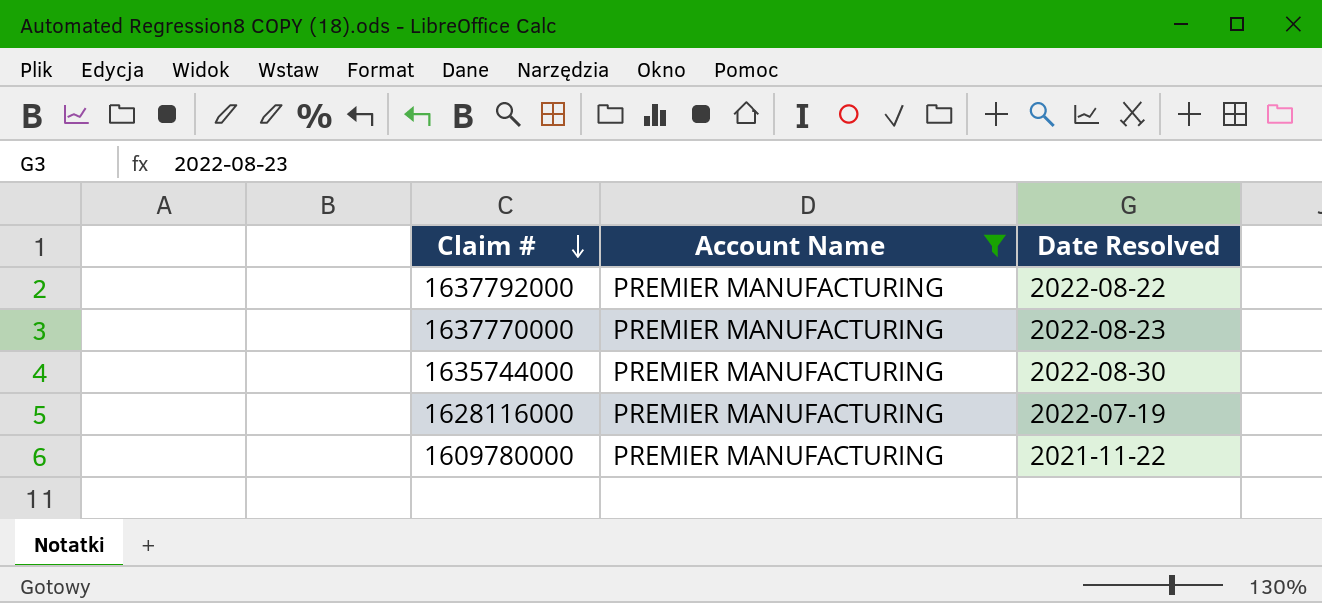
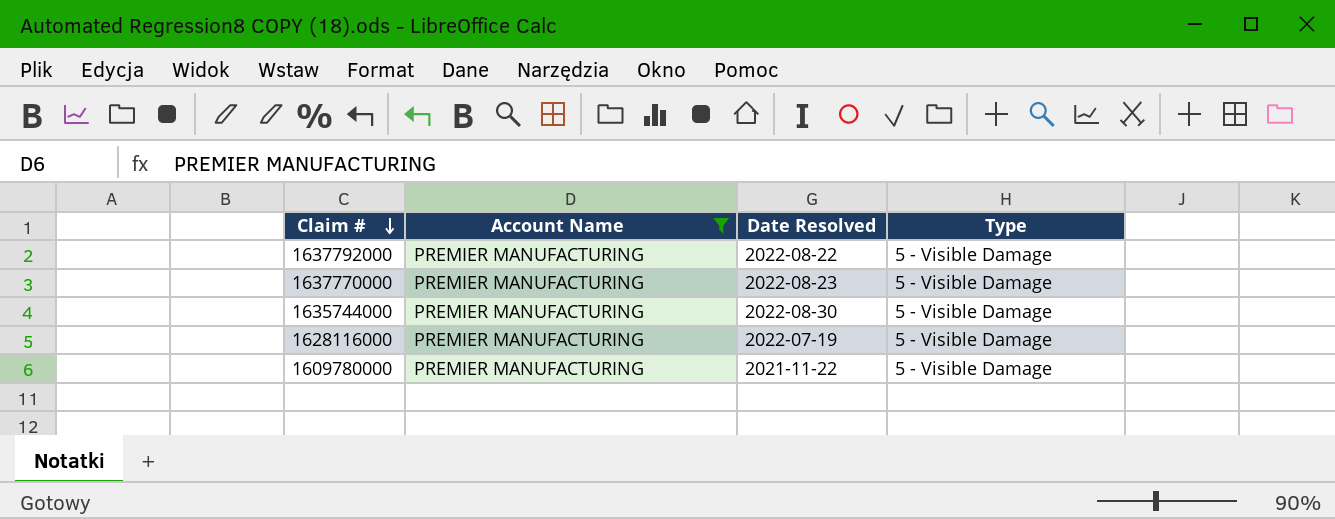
column Type | position: none -> 4

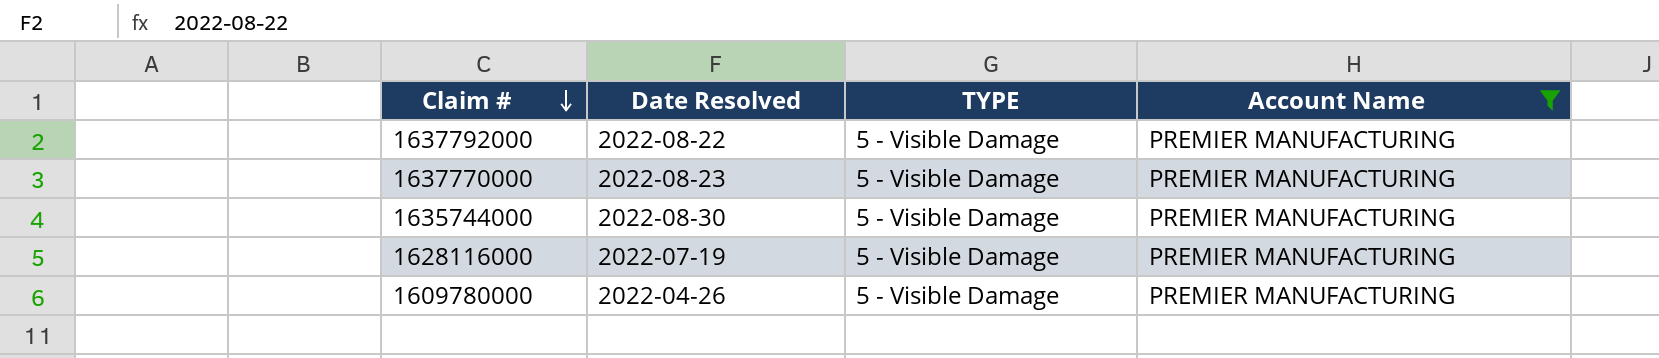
column name: Type -> TYPE
column Account Name | position: 2 -> 4
1609780000 | Date Resolved: 2021-11-22 -> 2022-04-26

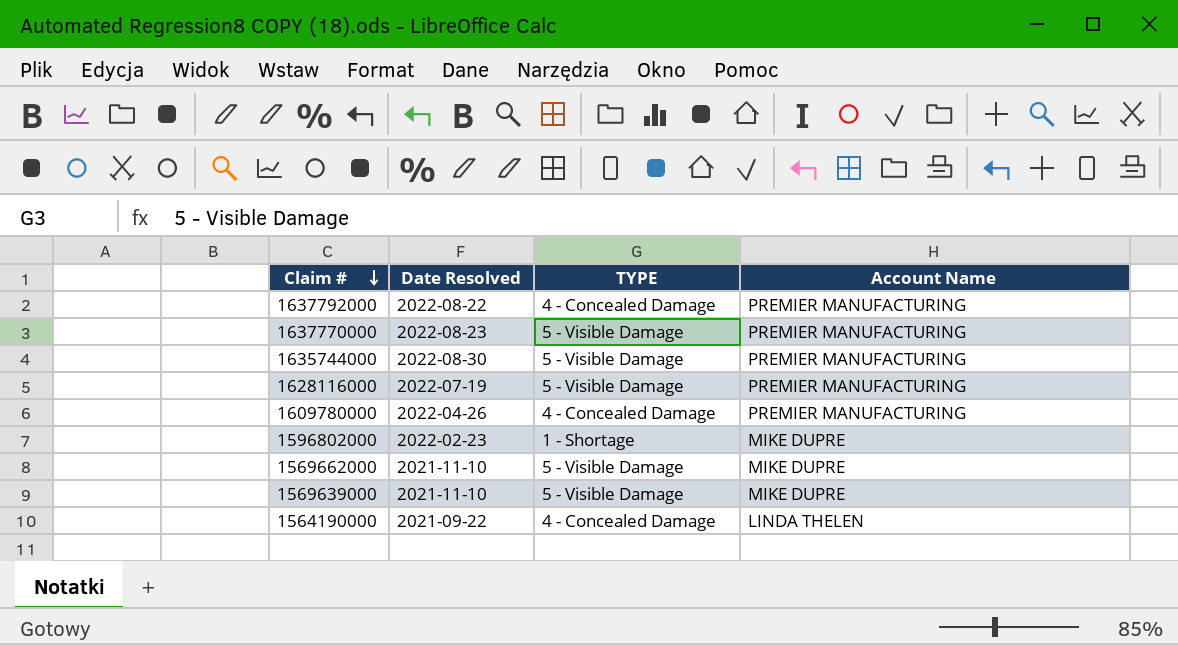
filter: Account Name = PREMIER MANUFACTURING -> none
1637792000 | TYPE: 5 - Visible Damage -> 4 - Concealed Damage
1609780000 | TYPE: 5 - Visible Damage -> 4 - Concealed Damage

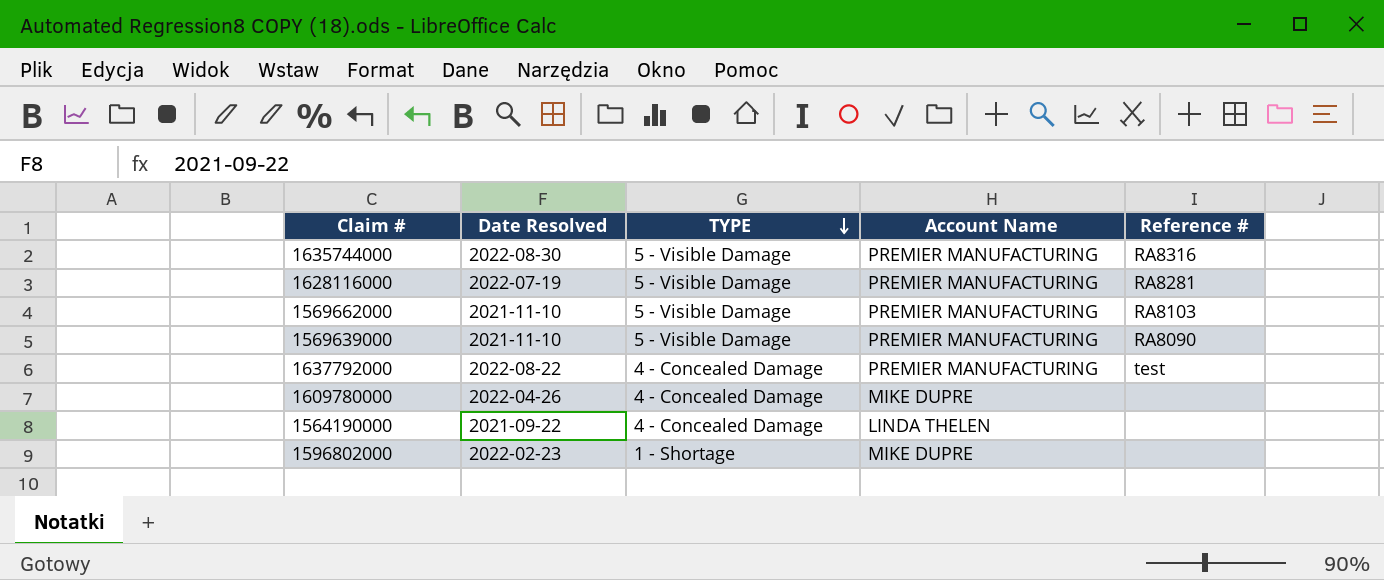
row order: Claim # descending -> TYPE descending
column Reference # | position: none -> 5
row 1637770000: 2022-08-23 | 5 - Visible Damage | PREMIER MANUFACTURING -> none
1569662000 | Account Name: MIKE DUPRE -> PREMIER MANUFACTURING
1569639000 | Account Name: MIKE DUPRE -> PREMIER MANUFACTURING
1609780000 | Account Name: PREMIER MANUFACTURING -> MIKE DUPRE

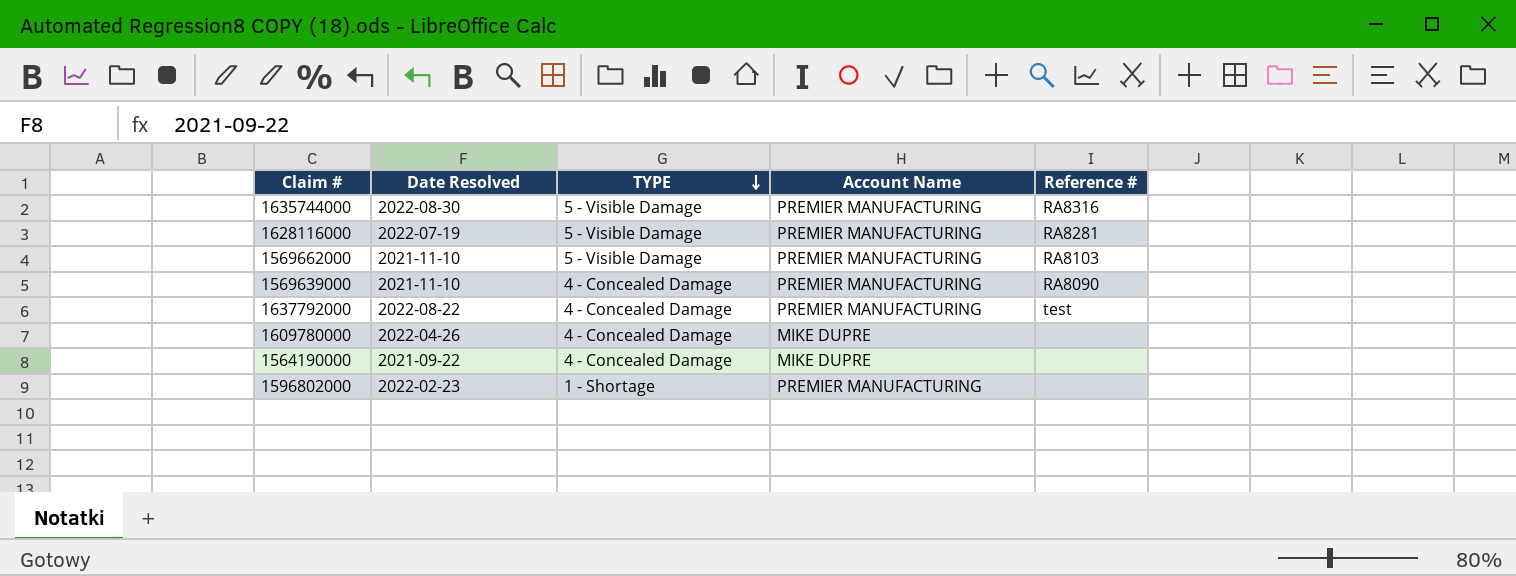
1569639000 | TYPE: 5 - Visible Damage -> 4 - Concealed Damage
1564190000 | Account Name: LINDA THELEN -> MIKE DUPRE
1596802000 | Account Name: MIKE DUPRE -> PREMIER MANUFACTURING

